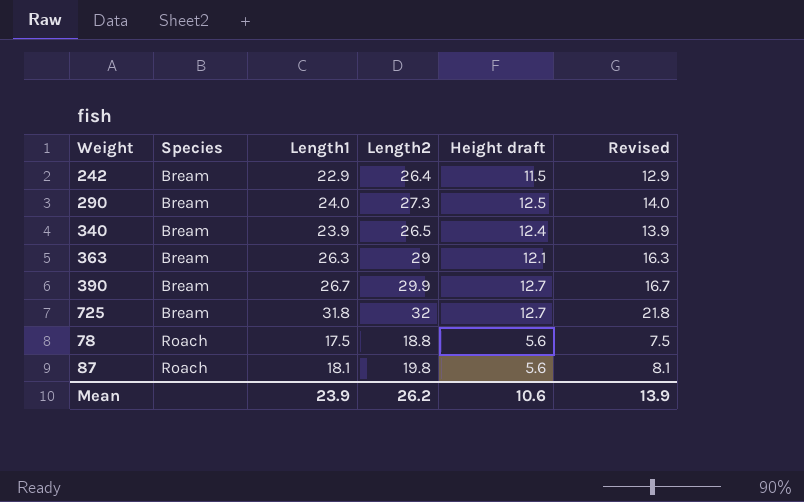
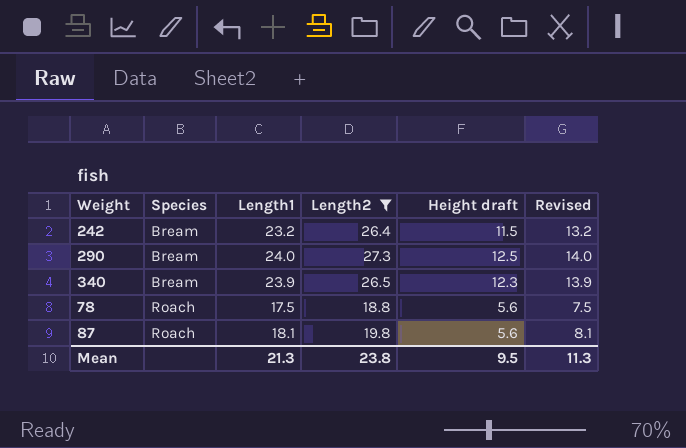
filter: none -> Length2 <= 27.3
242 | Length1: 22.9 -> 23.2
242 | Revised: 12.9 -> 13.2
340 | Height draft: 12.4 -> 12.3
Mean | Length1: 23.9 -> 21.3
Mean | Length2: 26.2 -> 23.8
Mean | Height draft: 10.6 -> 9.5
Mean | Revised: 13.9 -> 11.3

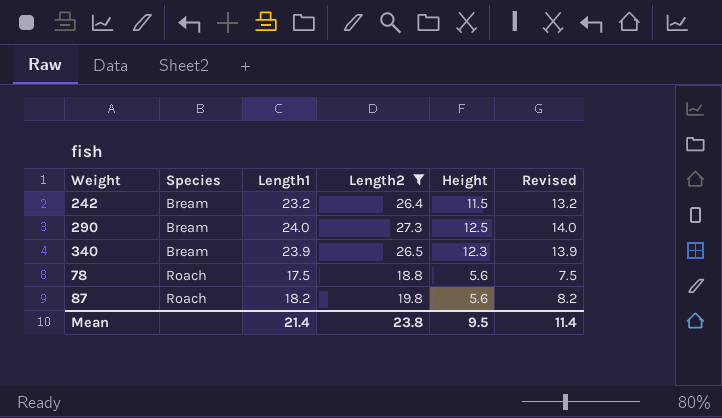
column name: Height draft -> Height
87 | Length1: 18.1 -> 18.2
87 | Revised: 8.1 -> 8.2
Mean | Length1: 21.3 -> 21.4
Mean | Revised: 11.3 -> 11.4

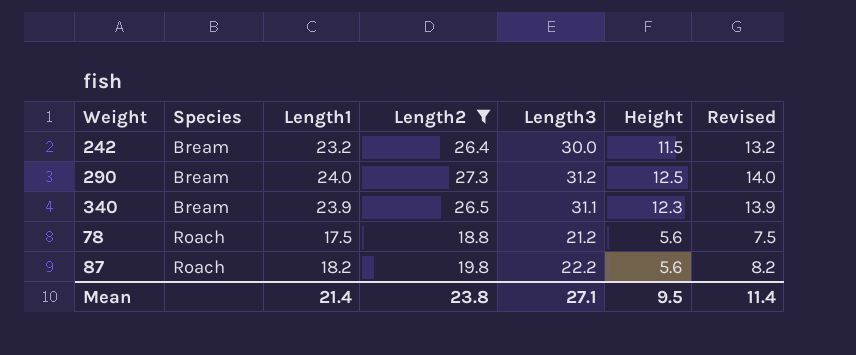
column Length3 | position: none -> 5

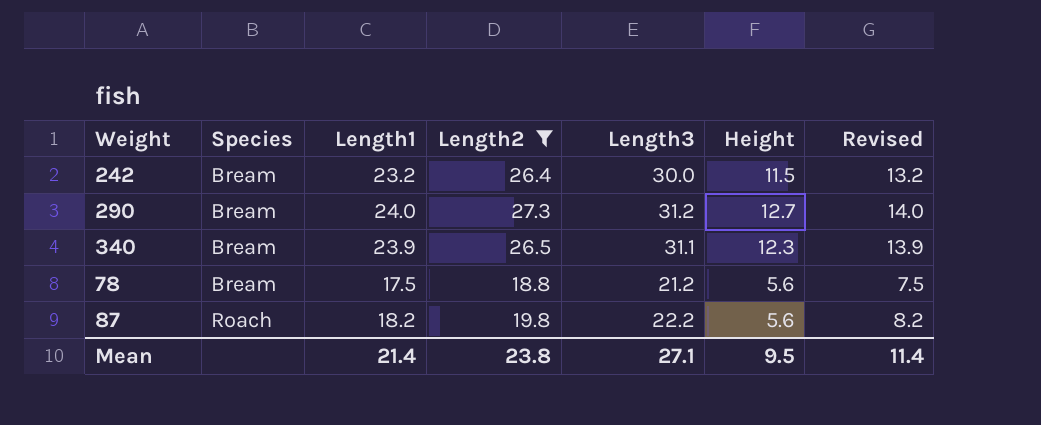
290 | Height: 12.5 -> 12.7
78 | Species: Roach -> Bream

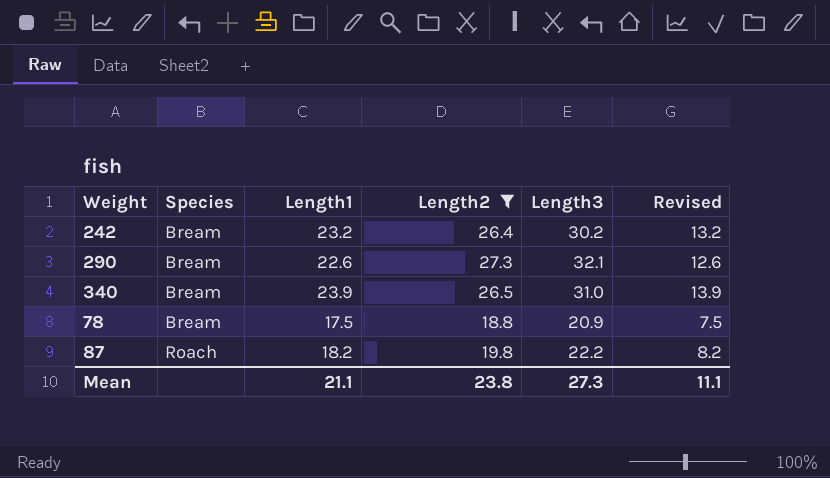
column Height | position: 6 -> none
242 | Length3: 30.0 -> 30.2
290 | Length1: 24.0 -> 22.6
290 | Length3: 31.2 -> 32.1
290 | Revised: 14.0 -> 12.6
340 | Length3: 31.1 -> 31.0
78 | Length3: 21.2 -> 20.9
Mean | Length1: 21.4 -> 21.1
Mean | Length3: 27.1 -> 27.3
Mean | Revised: 11.4 -> 11.1

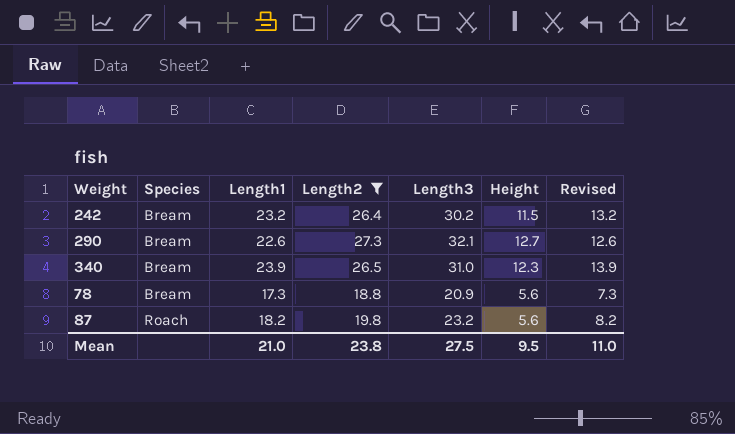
column Height | position: none -> 6
78 | Length1: 17.5 -> 17.3
78 | Revised: 7.5 -> 7.3
87 | Length3: 22.2 -> 23.2
Mean | Length1: 21.1 -> 21.0
Mean | Length3: 27.3 -> 27.5
Mean | Revised: 11.1 -> 11.0

